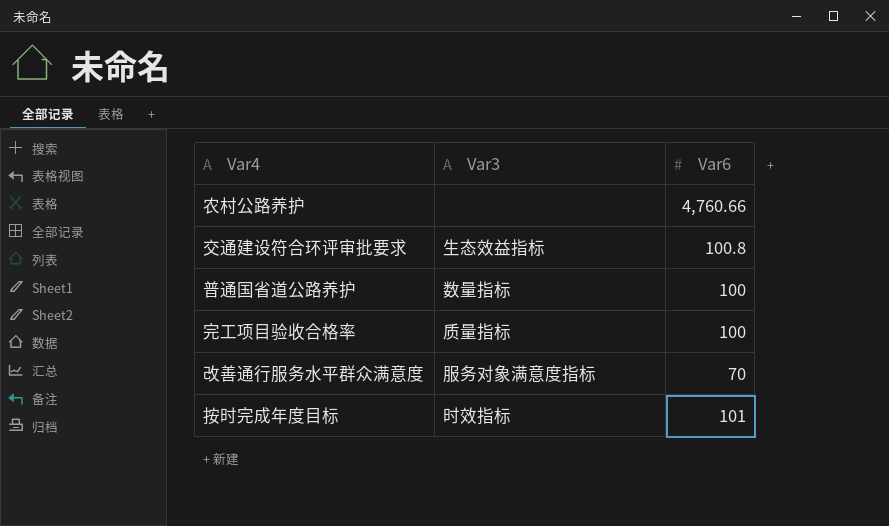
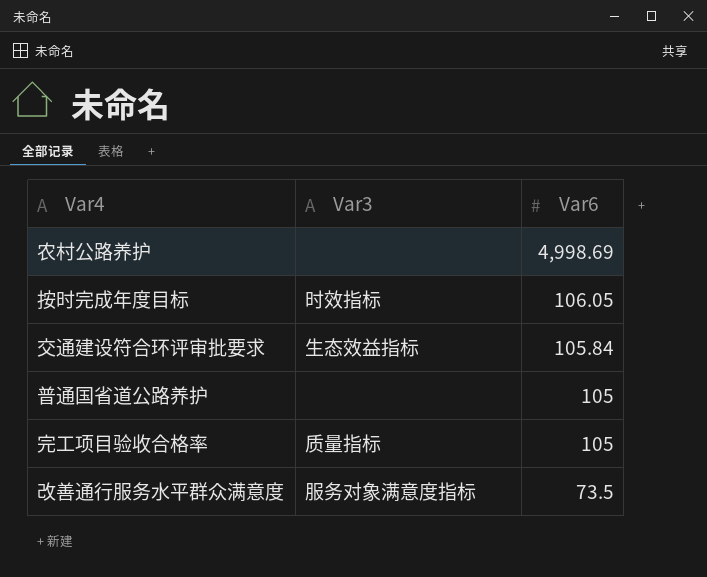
row order: none -> Var6 descending
农村公路养护 | Var6: 4,760.66 -> 4,998.69
按时完成年度目标 | Var6: 101 -> 106.05
交通建设符合环评审批要求 | Var6: 100.8 -> 105.84
普通国省道公路养护 | Var3: 数量指标 -> none
普通国省道公路养护 | Var6: 100 -> 105
完工项目验收合格率 | Var6: 100 -> 105
改善通行服务水平群众满意度 | Var6: 70 -> 73.5

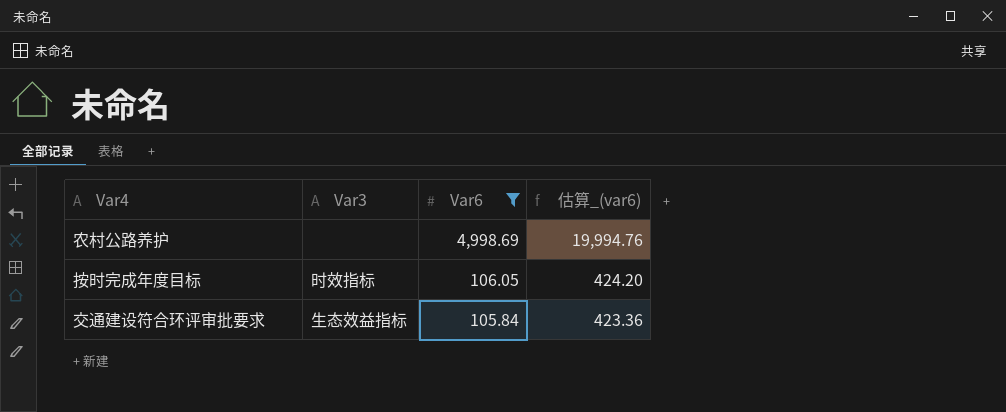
filter: none -> Var6 >= 105.84
column 估算_(var6) | formula: none -> [Var6] * 4

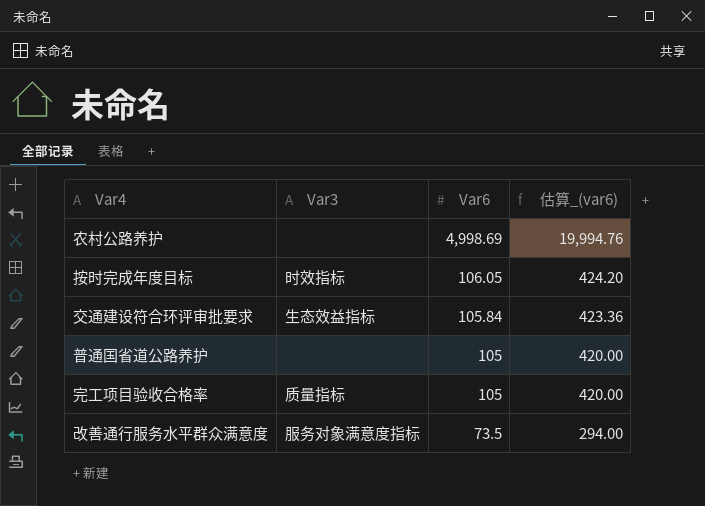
filter: Var6 >= 105.84 -> none

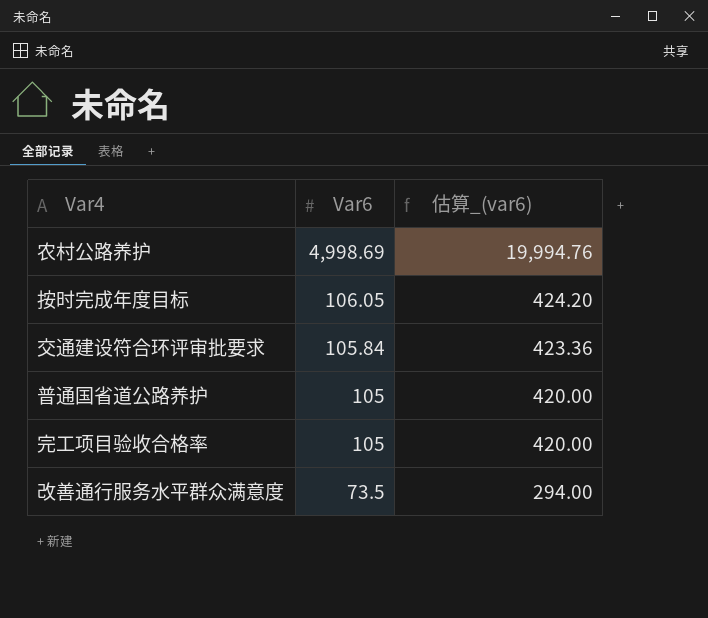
column Var3 | position: 2 -> none

